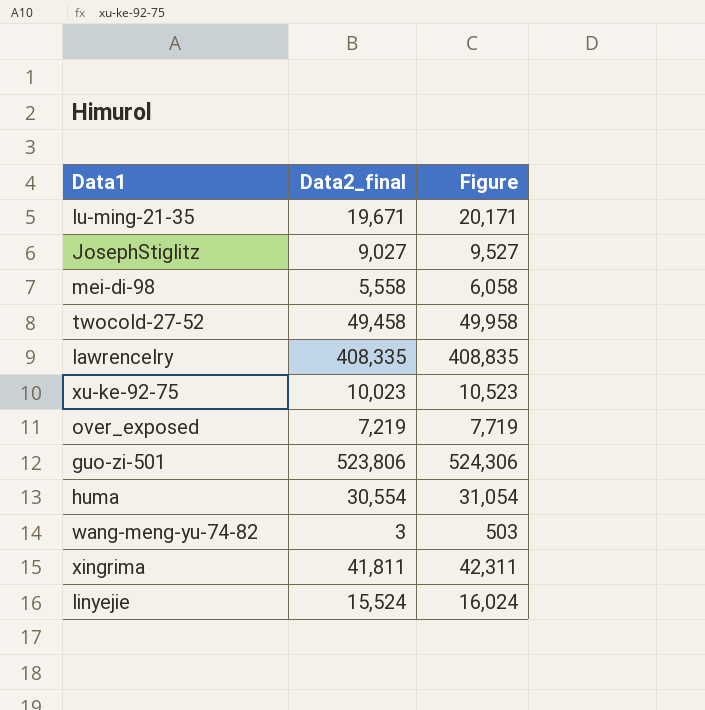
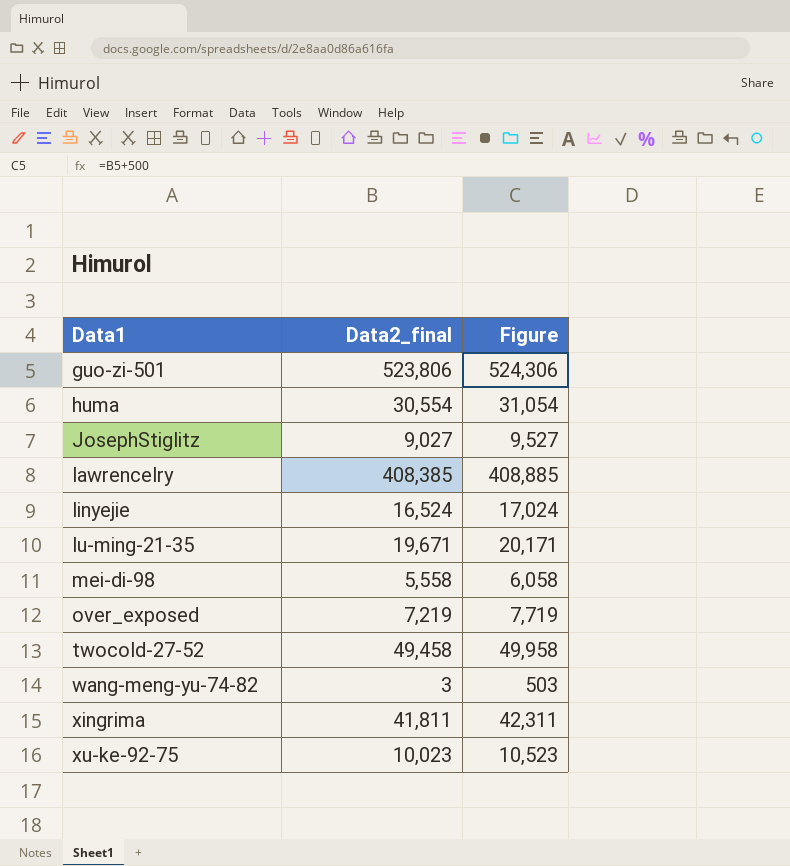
row order: none -> Data1 ascending
lawrencelry | Data2_final: 408,335 -> 408,385
lawrencelry | Figure: 408,835 -> 408,885
linyejie | Data2_final: 15,524 -> 16,524
linyejie | Figure: 16,024 -> 17,024

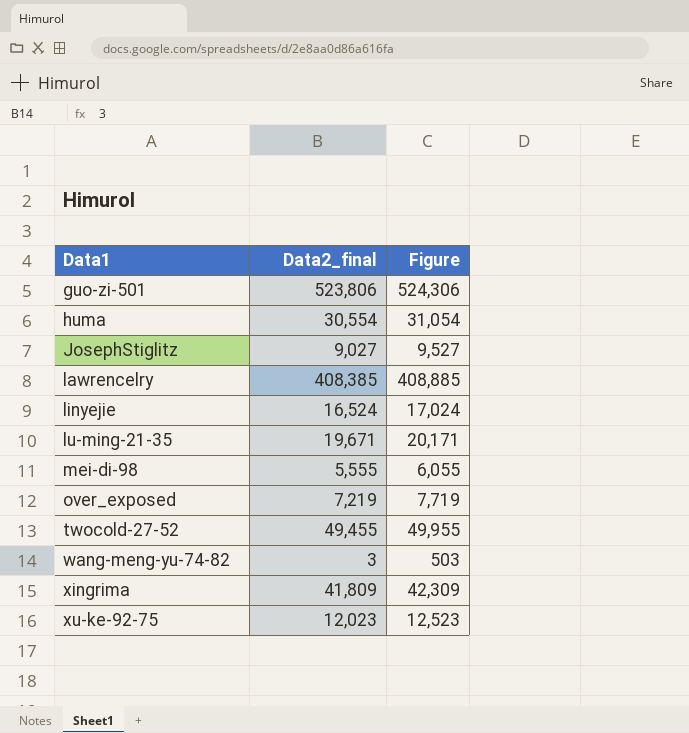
mei-di-98 | Data2_final: 5,558 -> 5,555
mei-di-98 | Figure: 6,058 -> 6,055
twocold-27-52 | Data2_final: 49,458 -> 49,455
twocold-27-52 | Figure: 49,958 -> 49,955
xingrima | Data2_final: 41,811 -> 41,809
xingrima | Figure: 42,311 -> 42,309
xu-ke-92-75 | Data2_final: 10,023 -> 12,023
xu-ke-92-75 | Figure: 10,523 -> 12,523

